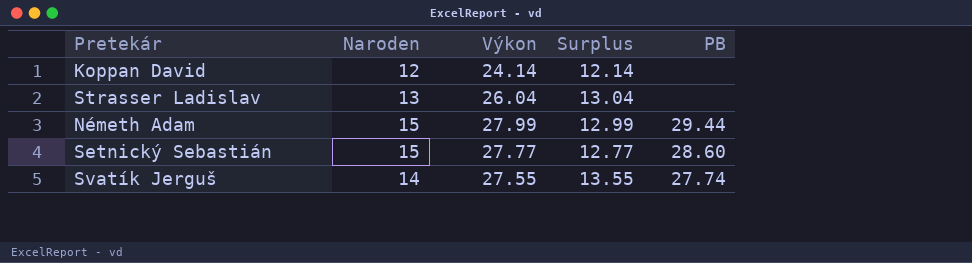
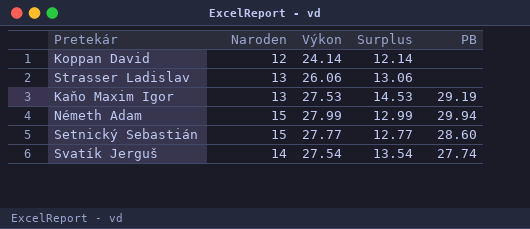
Strasser Ladislav | Výkon: 26.04 -> 26.06
Strasser Ladislav | Surplus: 13.04 -> 13.06
row Kaňo Maxim Igor: none -> 13 | 27.53 | 14.53 | 29.19
Németh Adam | PB: 29.44 -> 29.94
Svatík Jerguš | Výkon: 27.55 -> 27.54
Svatík Jerguš | Surplus: 13.55 -> 13.54

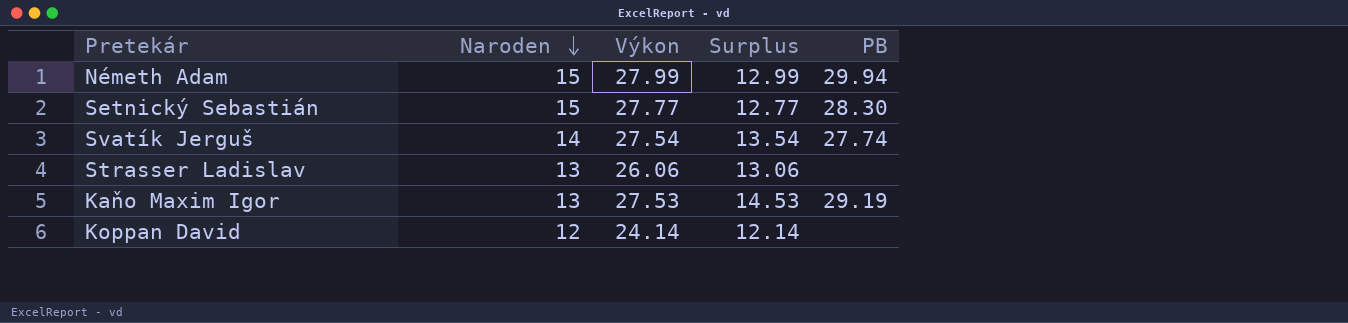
row order: none -> Naroden descending
Setnický Sebastián | PB: 28.60 -> 28.30

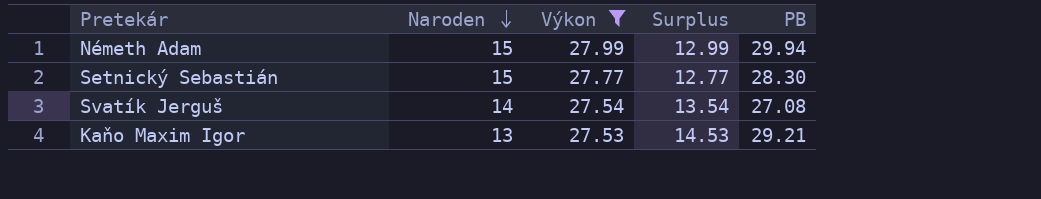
filter: none -> Výkon >= 27.53
Svatík Jerguš | PB: 27.74 -> 27.08
Kaňo Maxim Igor | PB: 29.19 -> 29.21

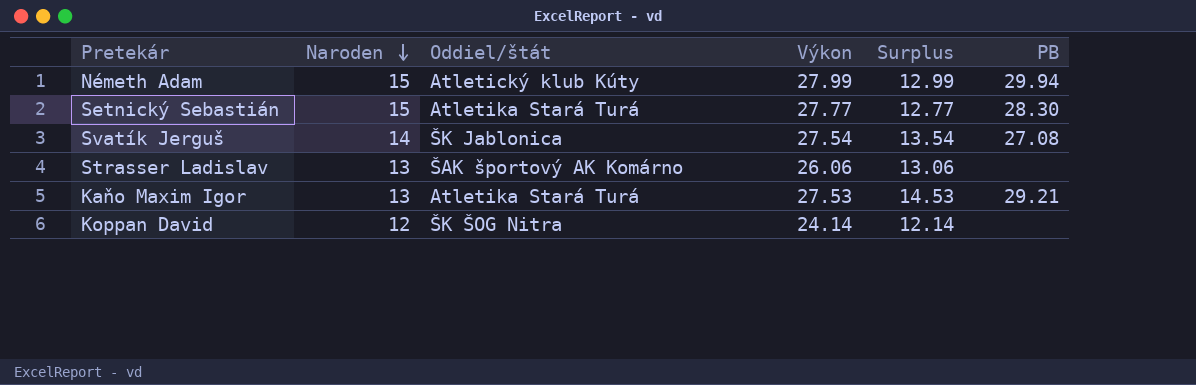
filter: Výkon >= 27.53 -> none
column Oddiel/štát | position: none -> 3

